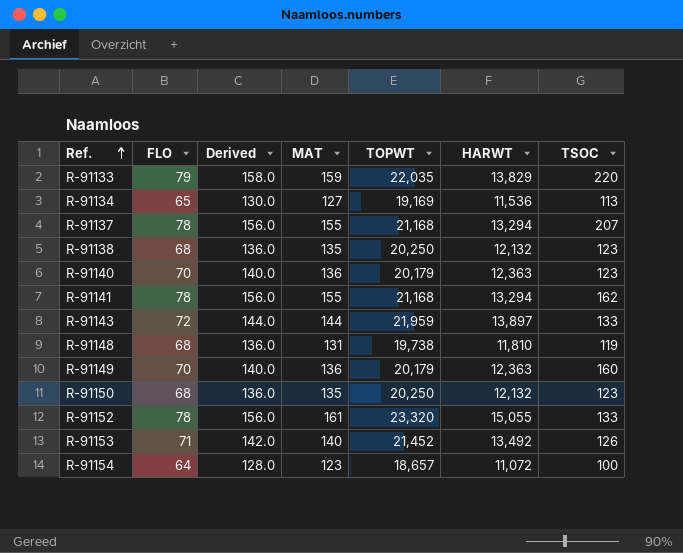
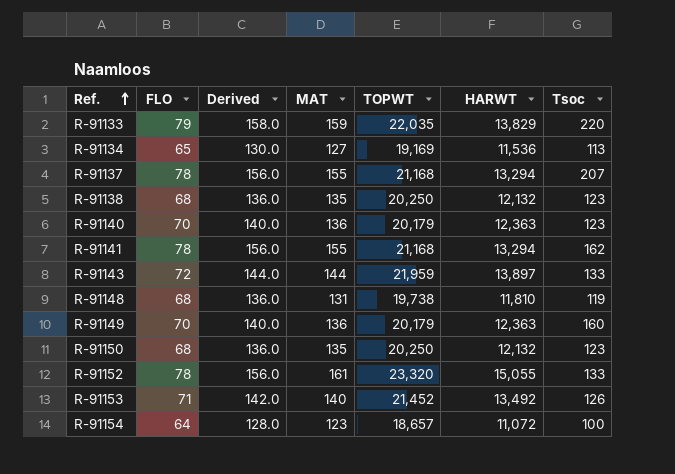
column name: TSOC -> Tsoc

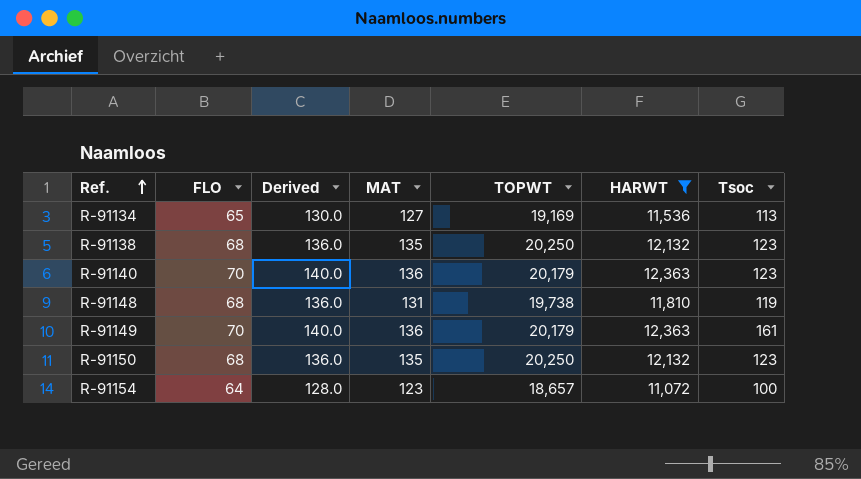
filter: none -> HARWT <= 12,363
R-91149 | Tsoc: 160 -> 161

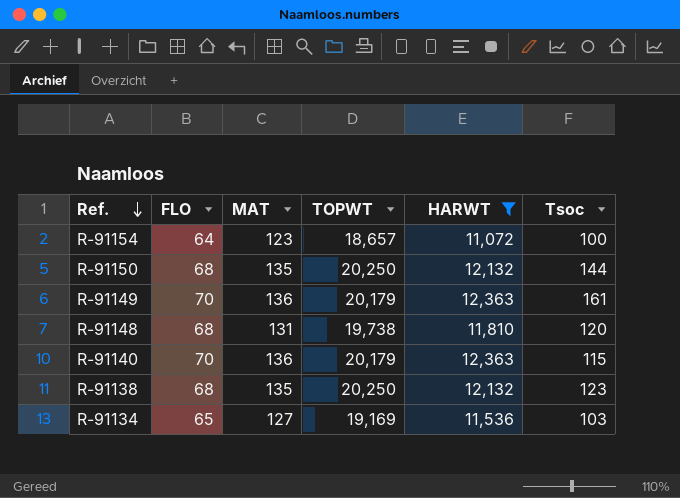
row order: Ref. ascending -> Ref. descending
column Derived | formula: [FLO] * 2 -> none
R-91150 | Tsoc: 123 -> 144
R-91148 | Tsoc: 119 -> 120
R-91140 | Tsoc: 123 -> 115
R-91134 | Tsoc: 113 -> 103

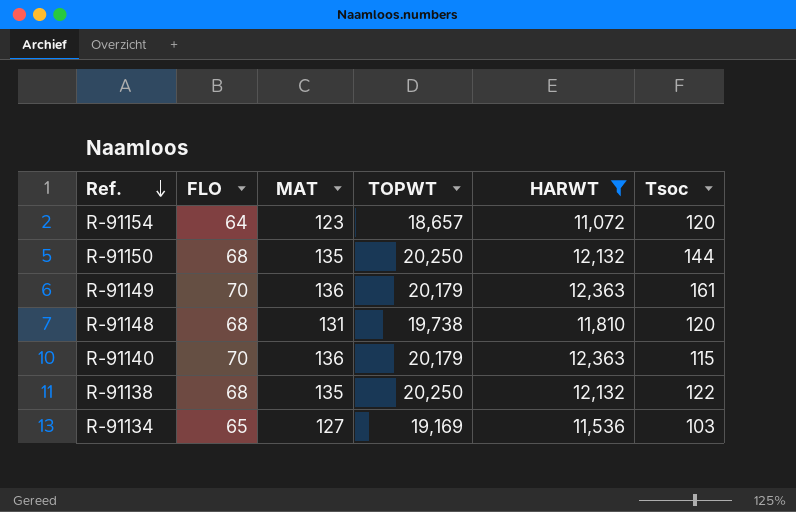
R-91154 | Tsoc: 100 -> 120
R-91138 | Tsoc: 123 -> 122

